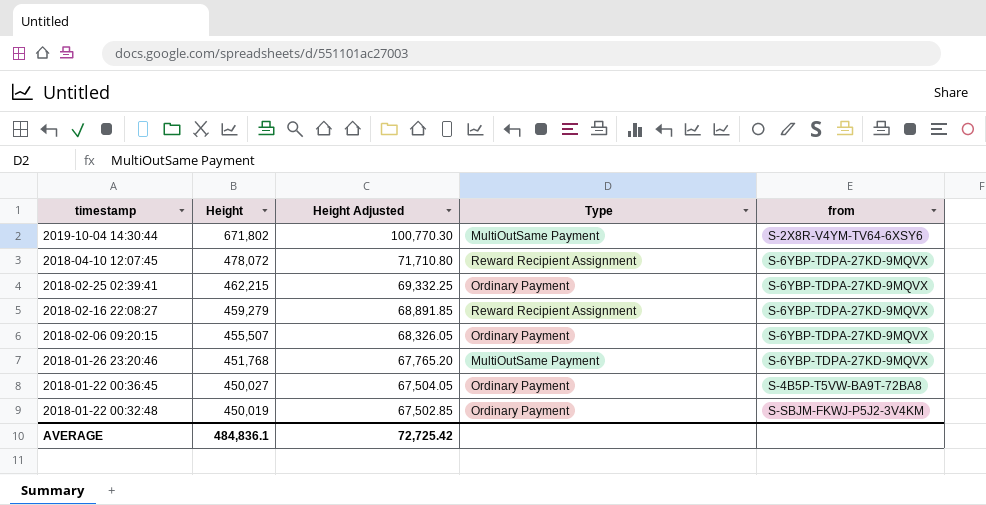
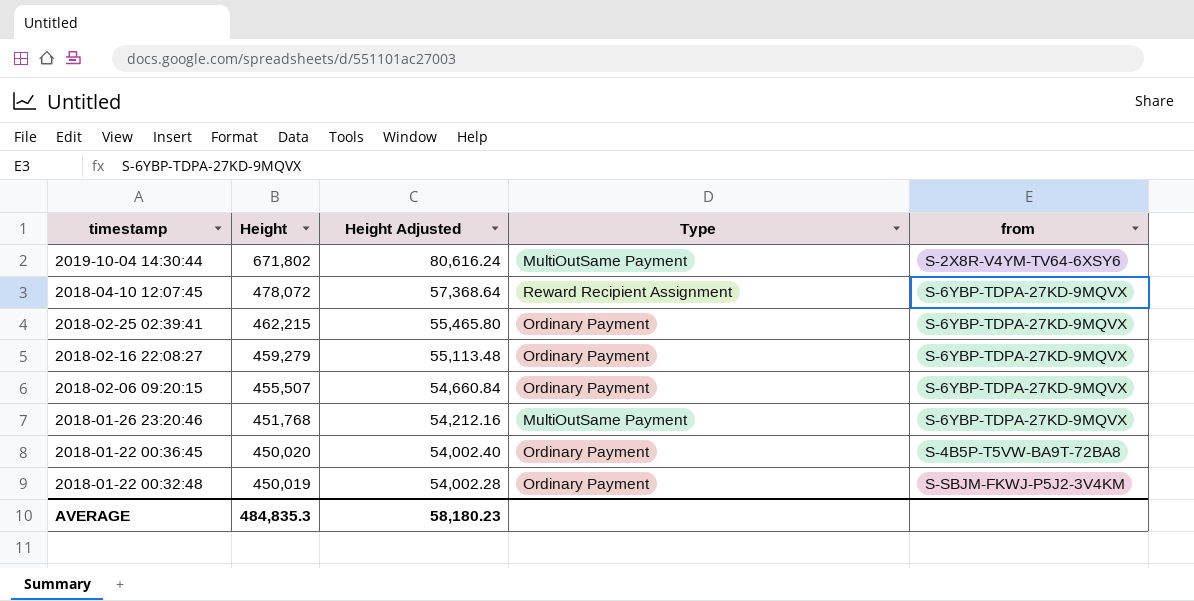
column Height Adjusted | formula: [Height] * 0.15 -> [Height] * 0.12
2018-02-16 22:08:27 | Type: Reward Recipient Assignment -> Ordinary Payment
2018-01-22 00:36:45 | Height: 450,027 -> 450,020
AVERAGE | Height: 484,836.1 -> 484,835.3
AVERAGE | Height Adjusted: 72,725.42 -> 58,180.23

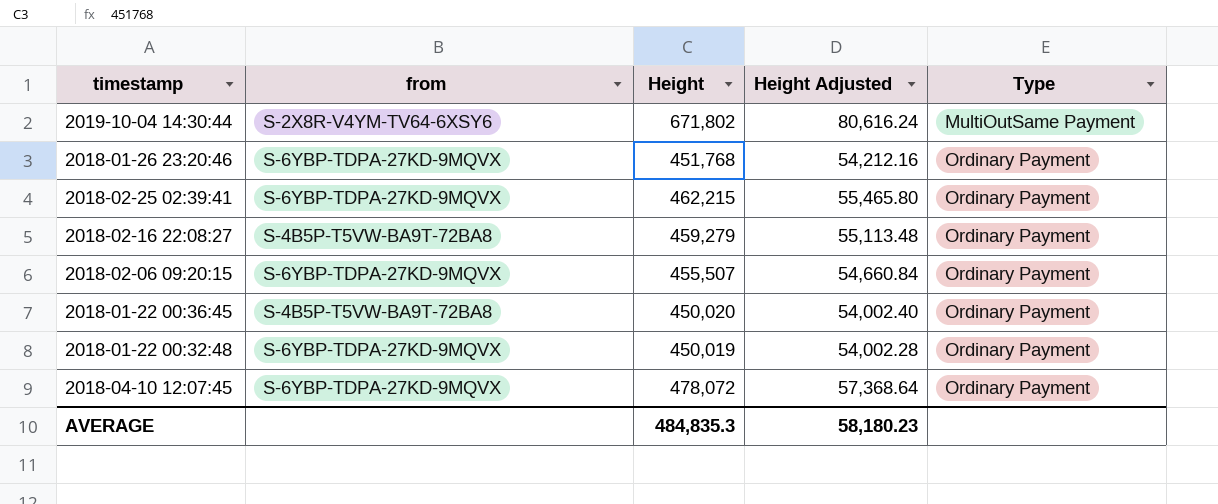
row order: timestamp descending -> Type ascending
column from | position: 5 -> 2
2018-01-26 23:20:46 | Type: MultiOutSame Payment -> Ordinary Payment
2018-02-16 22:08:27 | from: S-6YBP-TDPA-27KD-9MQVX -> S-4B5P-T5VW-BA9T-72BA8
2018-01-22 00:32:48 | from: S-SBJM-FKWJ-P5J2-3V4KM -> S-6YBP-TDPA-27KD-9MQVX
2018-04-10 12:07:45 | Type: Reward Recipient Assignment -> Ordinary Payment

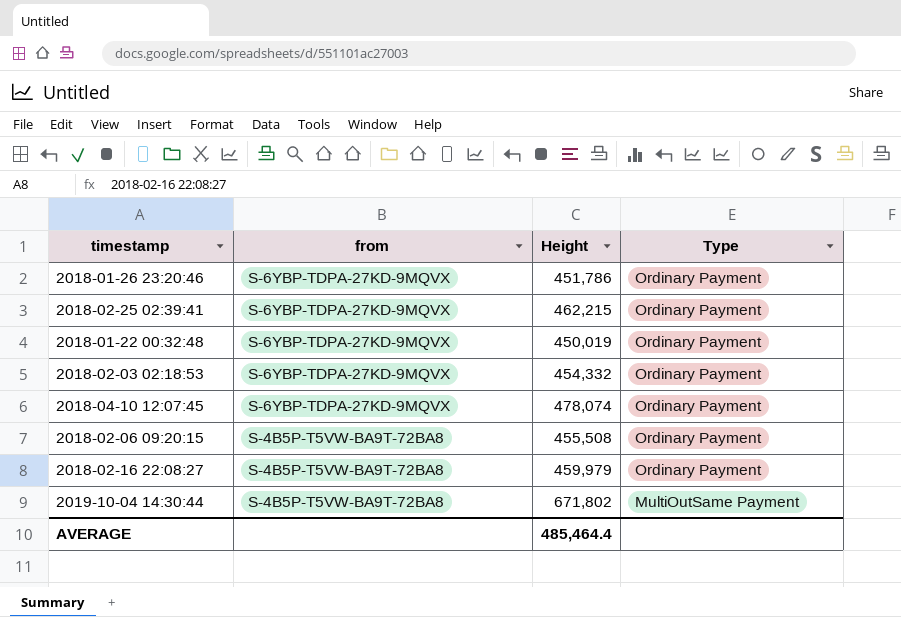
row order: Type ascending -> from descending
column Height Adjusted | formula: [Height] * 0.12 -> none
row 2018-01-22 00:36:45: S-4B5P-T5VW-BA9T-72BA8 | 450,020 | 54,002.40 | Ordinary Payment -> none
2018-01-26 23:20:46 | Height: 451,768 -> 451,786
row 2018-02-03 02:18:53: none -> S-6YBP-TDPA-27KD-9MQVX | 454,332 | Ordinary Payment
2018-04-10 12:07:45 | Height: 478,072 -> 478,074
2018-02-06 09:20:15 | from: S-6YBP-TDPA-27KD-9MQVX -> S-4B5P-T5VW-BA9T-72BA8
2018-02-06 09:20:15 | Height: 455,507 -> 455,508
2018-02-16 22:08:27 | Height: 459,279 -> 459,979
2019-10-04 14:30:44 | from: S-2X8R-V4YM-TV64-6XSY6 -> S-4B5P-T5VW-BA9T-72BA8
AVERAGE | Height: 484,835.3 -> 485,464.4

